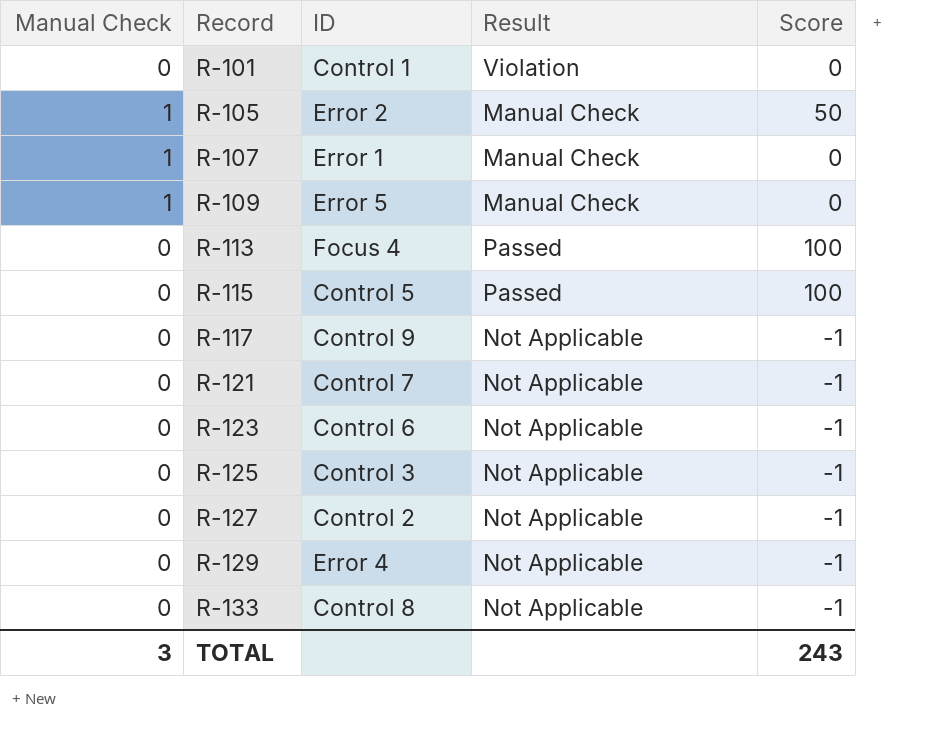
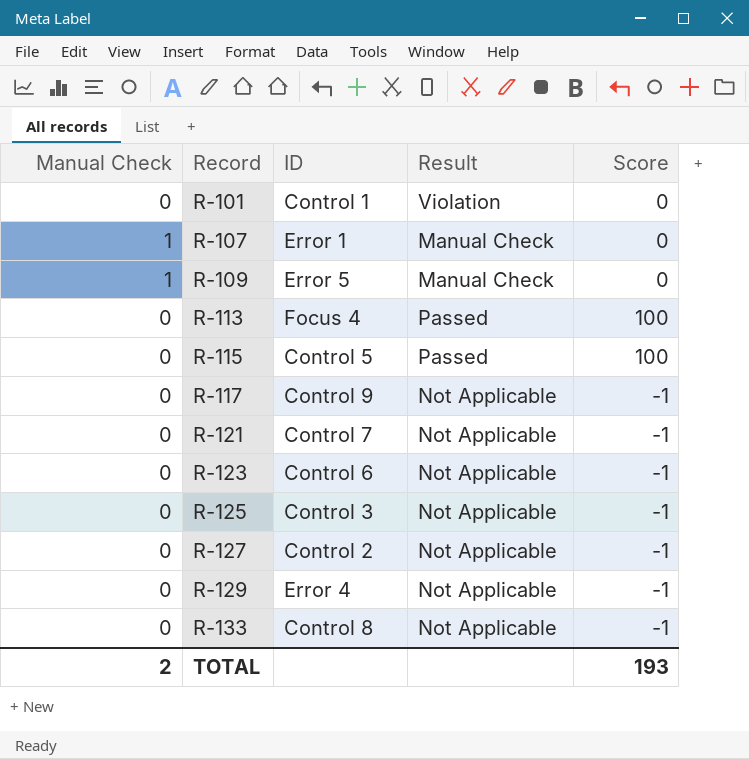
row R-105: 1 | Error 2 | Manual Check | 50 -> none
TOTAL | Manual Check: 3 -> 2
TOTAL | Score: 243 -> 193

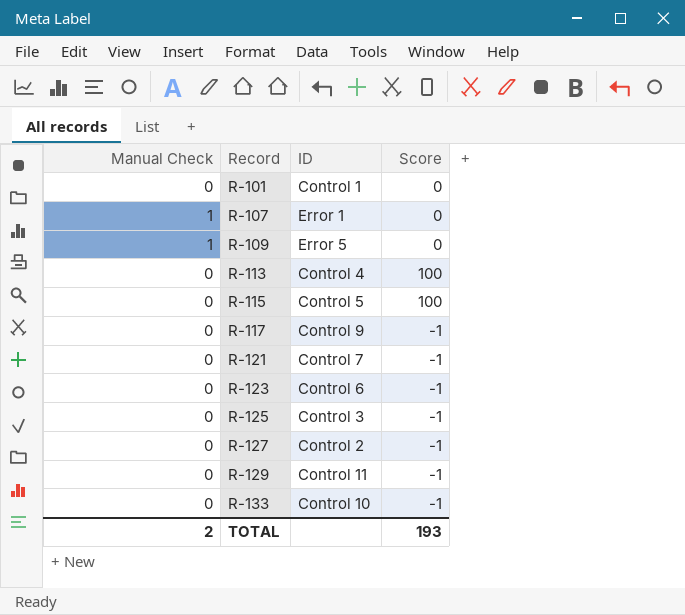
column Result | position: 4 -> none
R-113 | ID: Focus 4 -> Control 4
R-129 | ID: Error 4 -> Control 11
R-133 | ID: Control 8 -> Control 10

